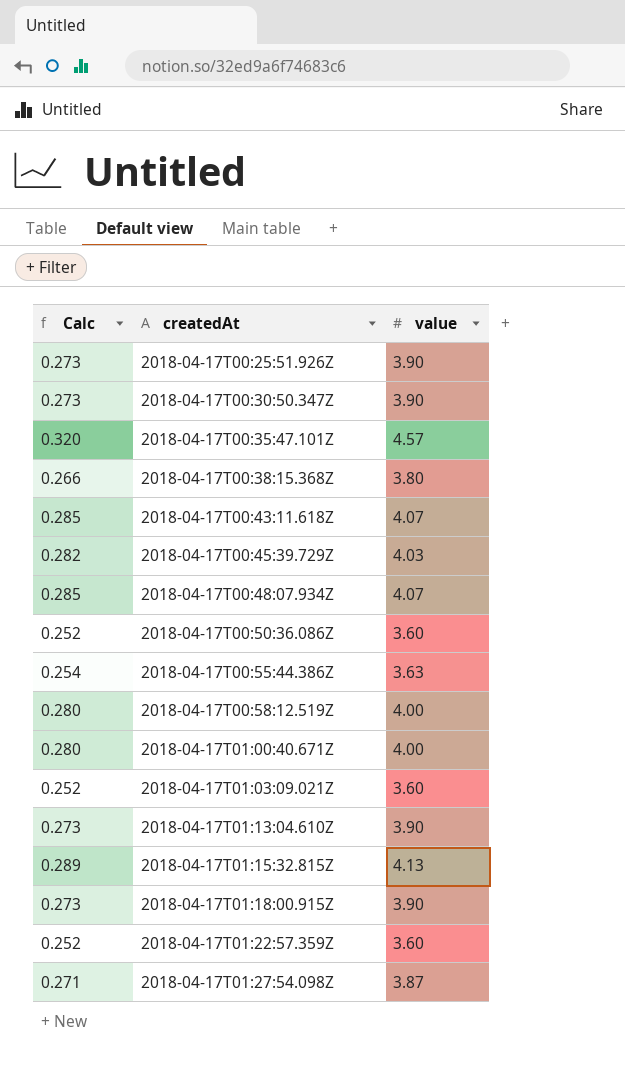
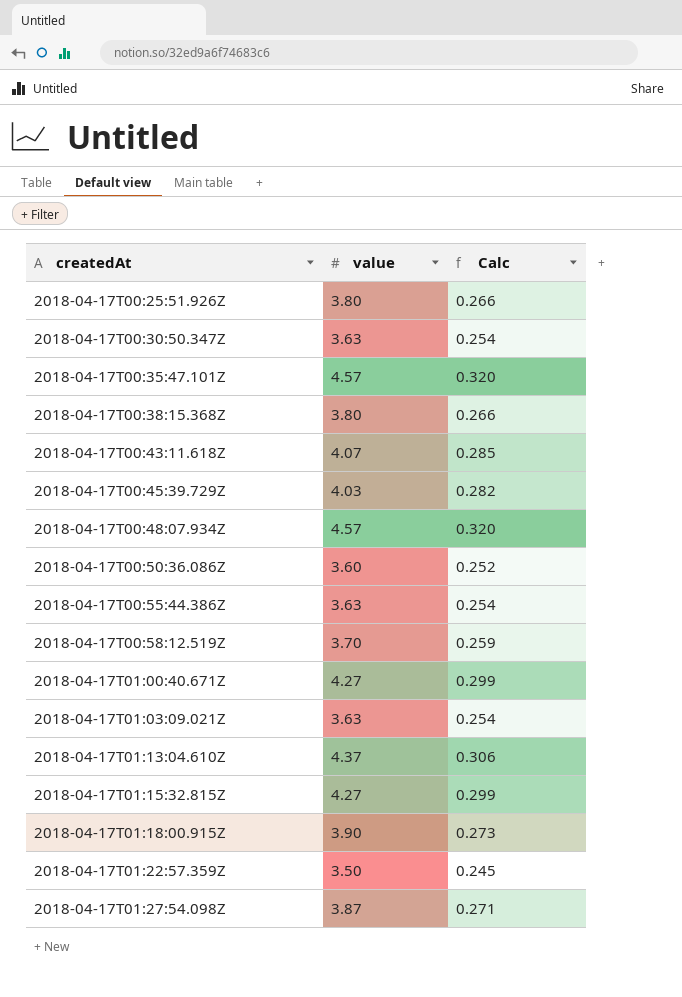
column Calc | position: 1 -> 3
2018-04-17T00:25:51.926Z | value: 3.90 -> 3.80
2018-04-17T00:25:51.926Z | Calc: 0.273 -> 0.266
2018-04-17T00:30:50.347Z | value: 3.90 -> 3.63
2018-04-17T00:30:50.347Z | Calc: 0.273 -> 0.254
2018-04-17T00:48:07.934Z | value: 4.07 -> 4.57
2018-04-17T00:48:07.934Z | Calc: 0.285 -> 0.320
2018-04-17T00:58:12.519Z | value: 4.00 -> 3.70
2018-04-17T00:58:12.519Z | Calc: 0.280 -> 0.259
2018-04-17T01:00:40.671Z | value: 4.00 -> 4.27
2018-04-17T01:00:40.671Z | Calc: 0.280 -> 0.299
2018-04-17T01:03:09.021Z | value: 3.60 -> 3.63
2018-04-17T01:03:09.021Z | Calc: 0.252 -> 0.254
2018-04-17T01:13:04.610Z | value: 3.90 -> 4.37
2018-04-17T01:13:04.610Z | Calc: 0.273 -> 0.306
2018-04-17T01:15:32.815Z | value: 4.13 -> 4.27
2018-04-17T01:15:32.815Z | Calc: 0.289 -> 0.299
2018-04-17T01:22:57.359Z | value: 3.60 -> 3.50
2018-04-17T01:22:57.359Z | Calc: 0.252 -> 0.245

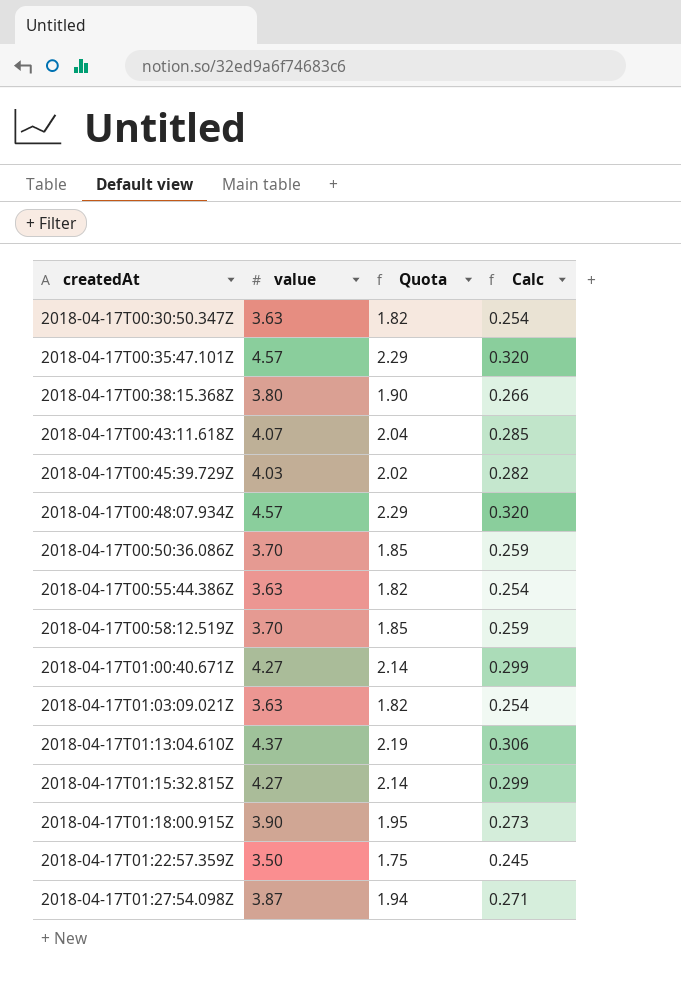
column Quota | formula: none -> [value] * 0.5
row 2018-04-17T00:25:51.926Z: 3.80 | 0.266 -> none
2018-04-17T00:50:36.086Z | value: 3.60 -> 3.70
2018-04-17T00:50:36.086Z | Calc: 0.252 -> 0.259

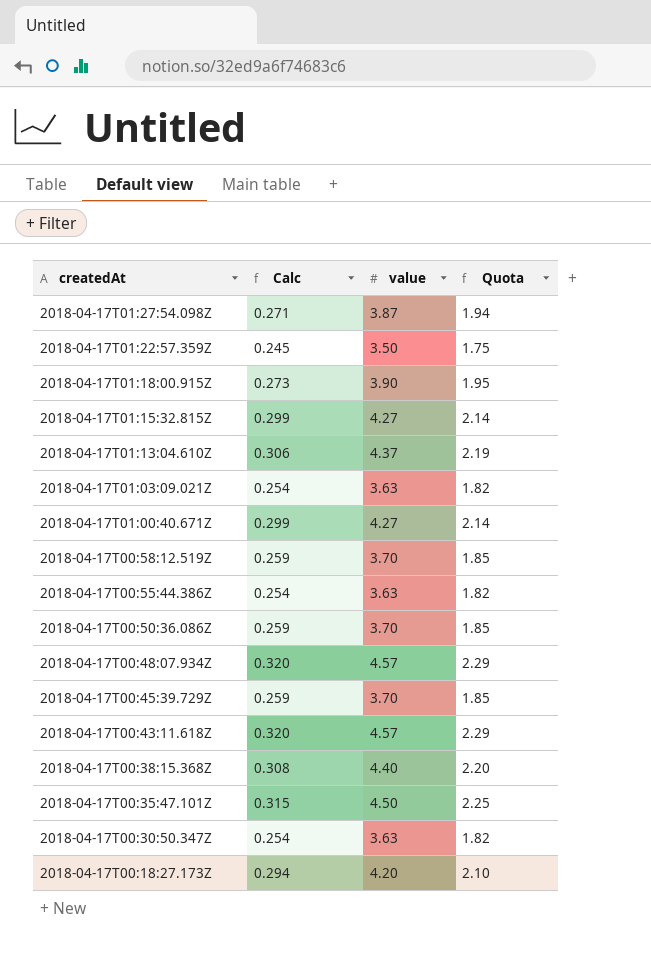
row order: createdAt ascending -> createdAt descending
column Calc | position: 4 -> 2
2018-04-17T00:45:39.729Z | Calc: 0.282 -> 0.259
2018-04-17T00:45:39.729Z | value: 4.03 -> 3.70
2018-04-17T00:45:39.729Z | Quota: 2.02 -> 1.85
2018-04-17T00:43:11.618Z | Calc: 0.285 -> 0.320
2018-04-17T00:43:11.618Z | value: 4.07 -> 4.57
2018-04-17T00:43:11.618Z | Quota: 2.04 -> 2.29
2018-04-17T00:38:15.368Z | Calc: 0.266 -> 0.308
2018-04-17T00:38:15.368Z | value: 3.80 -> 4.40
2018-04-17T00:38:15.368Z | Quota: 1.90 -> 2.20
2018-04-17T00:35:47.101Z | Calc: 0.320 -> 0.315
2018-04-17T00:35:47.101Z | value: 4.57 -> 4.50
2018-04-17T00:35:47.101Z | Quota: 2.29 -> 2.25
row 2018-04-17T00:18:27.173Z: none -> 0.294 | 4.20 | 2.10

